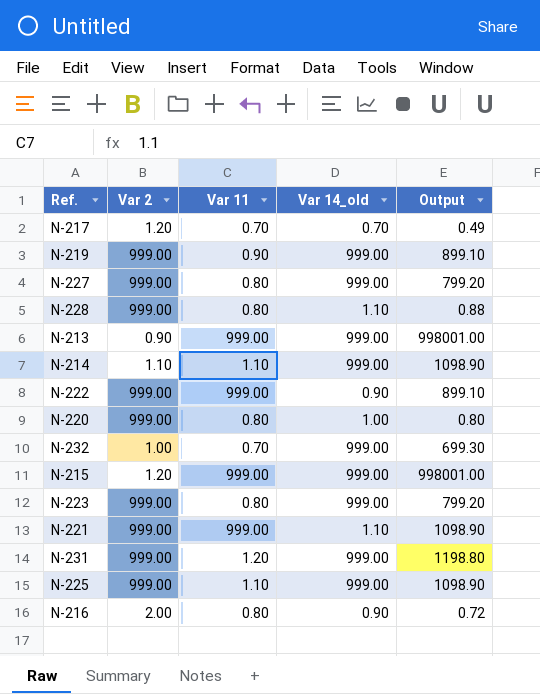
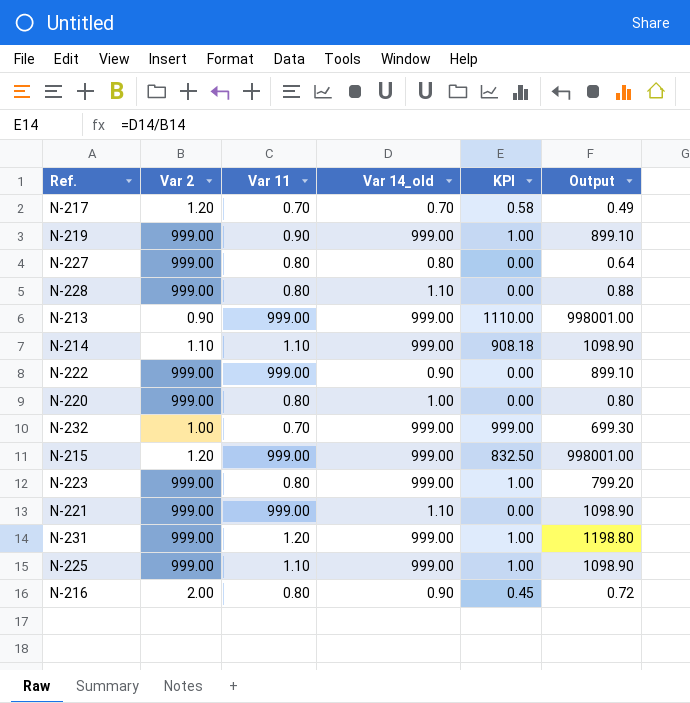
column KPI | formula: none -> [Var 14_old] / [Var 2]
N-227 | Var 14_old: 999.00 -> 0.80
N-227 | Output: 799.20 -> 0.64

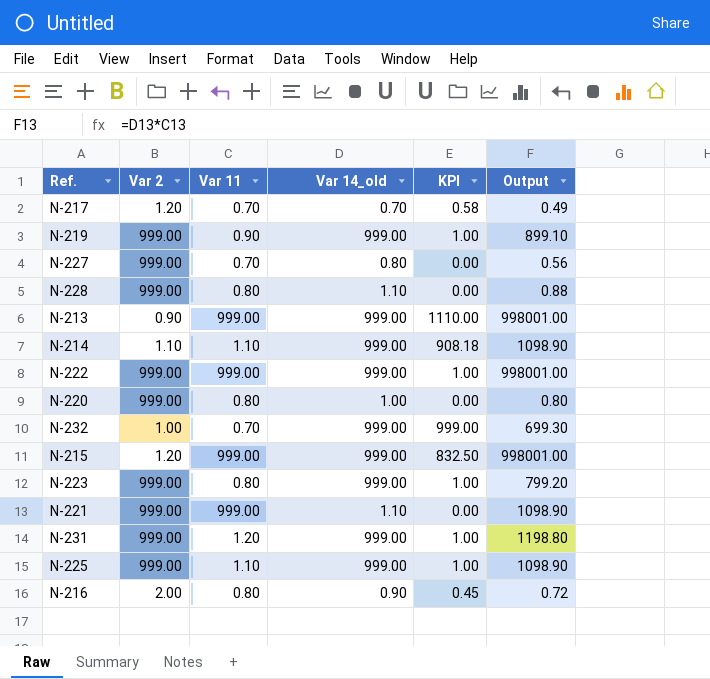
N-227 | Var 11: 0.80 -> 0.70
N-227 | Output: 0.64 -> 0.56
N-222 | Var 14_old: 0.90 -> 999.00
N-222 | KPI: 0.00 -> 1.00
N-222 | Output: 899.10 -> 998001.00

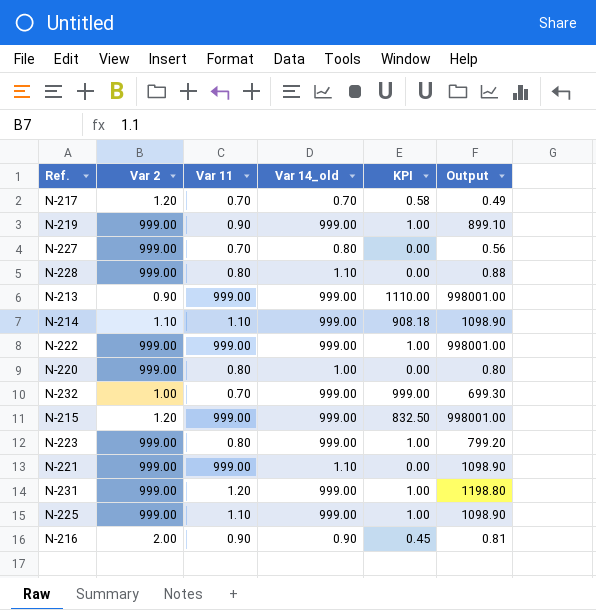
N-216 | Var 11: 0.80 -> 0.90
N-216 | Output: 0.72 -> 0.81

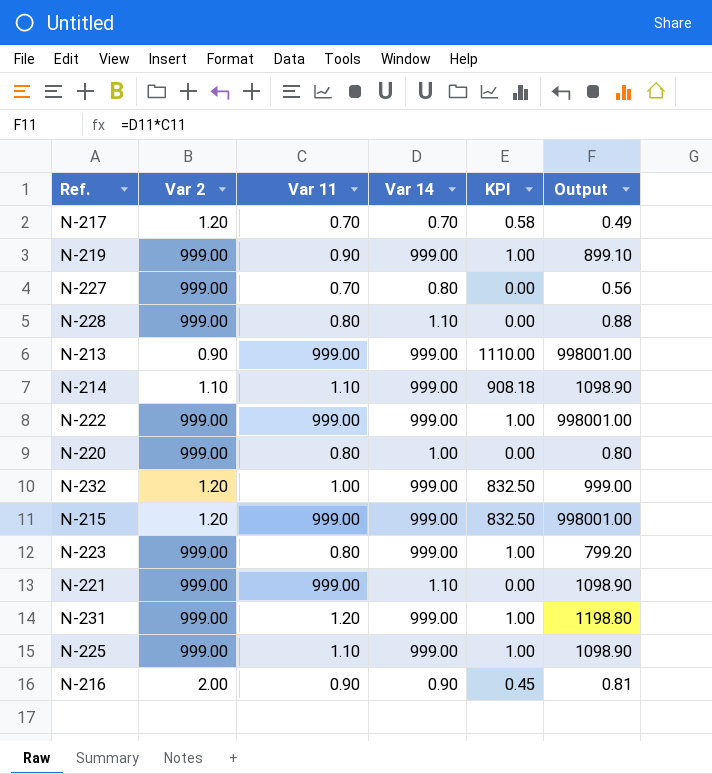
column name: Var 14_old -> Var 14
N-232 | Var 2: 1.00 -> 1.20
N-232 | Var 11: 0.70 -> 1.00
N-232 | KPI: 999.00 -> 832.50
N-232 | Output: 699.30 -> 999.00

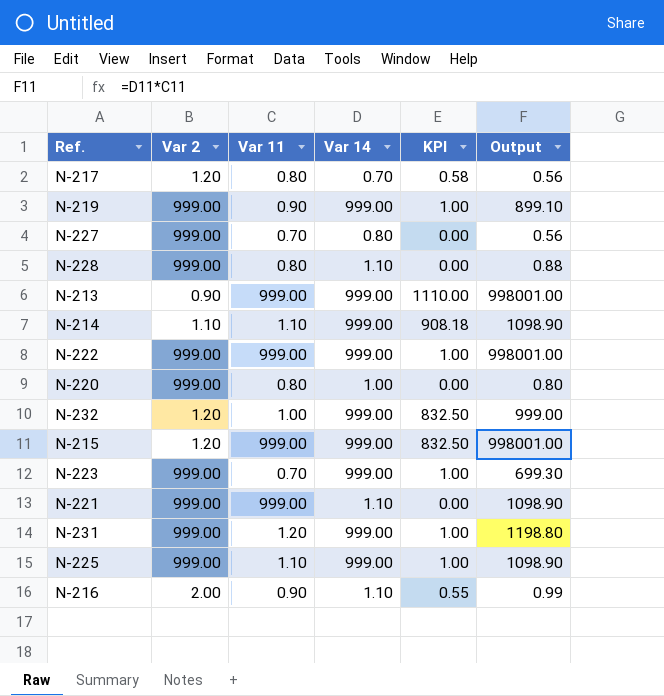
N-217 | Var 11: 0.70 -> 0.80
N-217 | Output: 0.49 -> 0.56
N-223 | Var 11: 0.80 -> 0.70
N-223 | Output: 799.20 -> 699.30
N-216 | Var 14: 0.90 -> 1.10
N-216 | KPI: 0.45 -> 0.55
N-216 | Output: 0.81 -> 0.99

